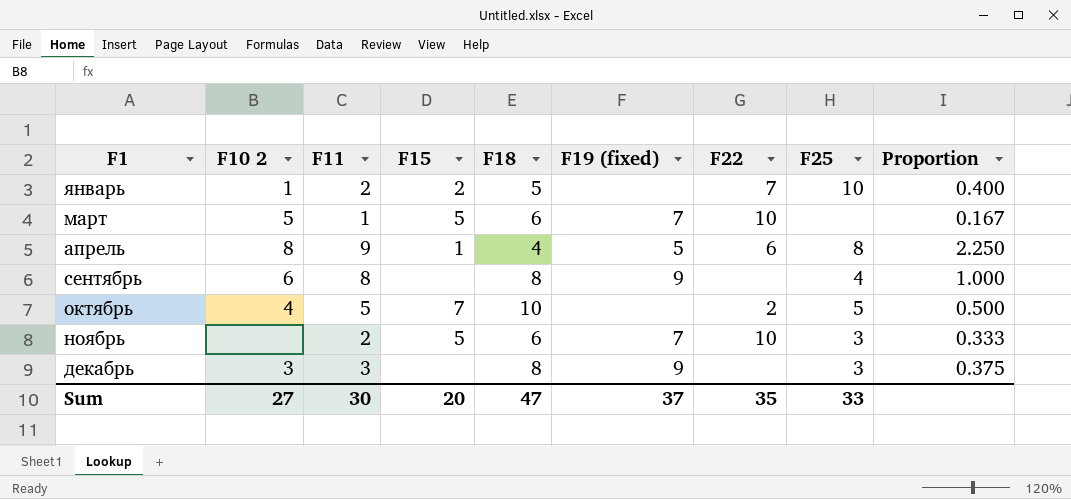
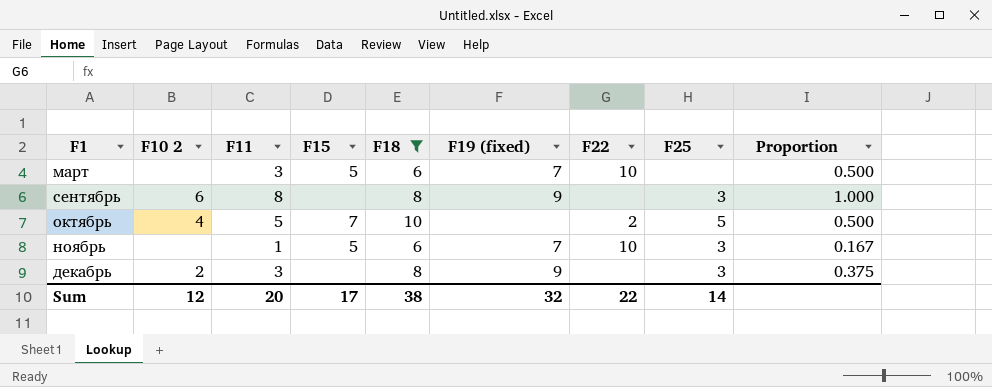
filter: none -> F18 >= 6
март | F10 2: 5 -> none
март | F11: 1 -> 3
март | Proportion: 0.167 -> 0.500
сентябрь | F25: 4 -> 3
ноябрь | F11: 2 -> 1
ноябрь | Proportion: 0.333 -> 0.167
декабрь | F10 2: 3 -> 2
Sum | F10 2: 27 -> 12
Sum | F11: 30 -> 20
Sum | F15: 20 -> 17
Sum | F18: 47 -> 38
Sum | F19 (fixed): 37 -> 32
Sum | F22: 35 -> 22
Sum | F25: 33 -> 14

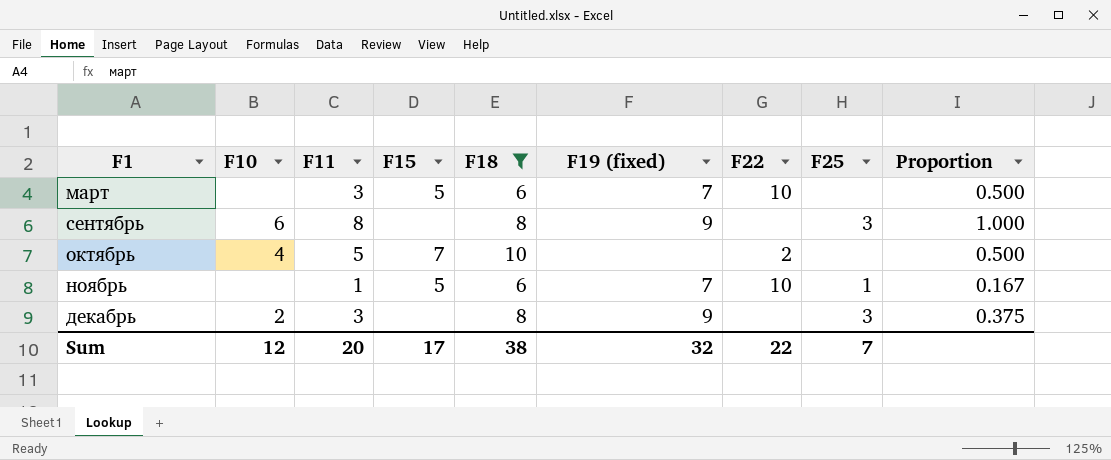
column name: F10 2 -> F10
октябрь | F25: 5 -> none
ноябрь | F25: 3 -> 1
Sum | F25: 14 -> 7

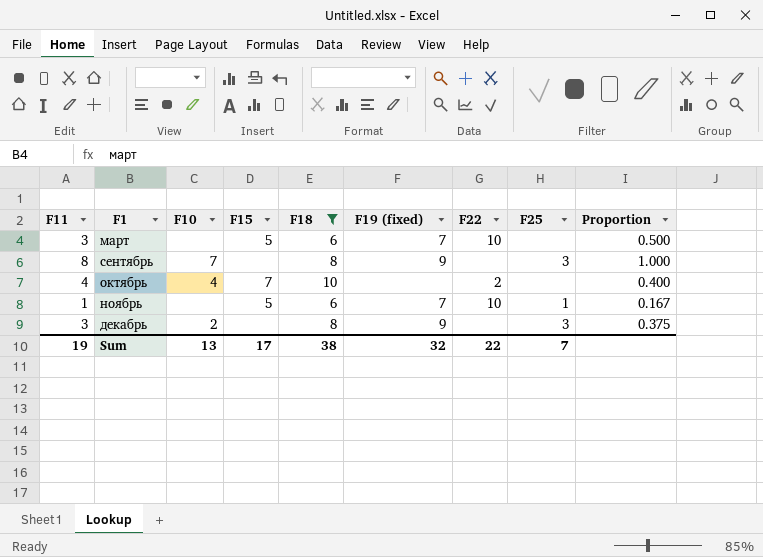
column F11 | position: 3 -> 1
сентябрь | F10: 6 -> 7
октябрь | F11: 5 -> 4
октябрь | Proportion: 0.500 -> 0.400
Sum | F11: 20 -> 19
Sum | F10: 12 -> 13

